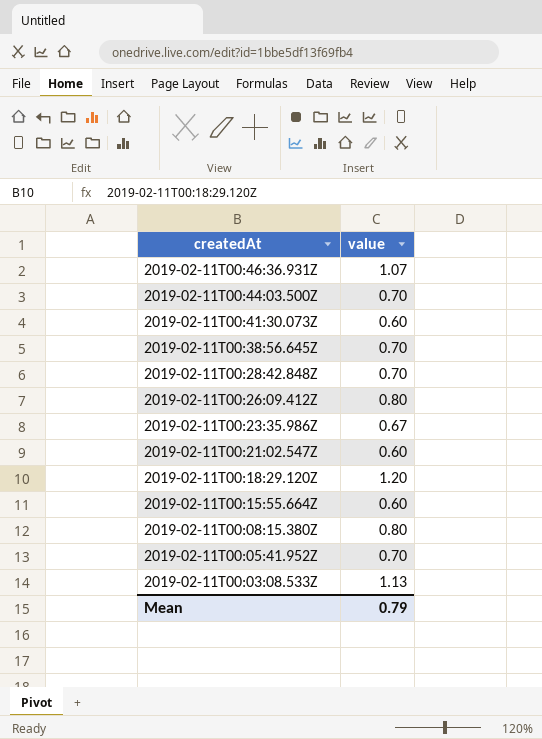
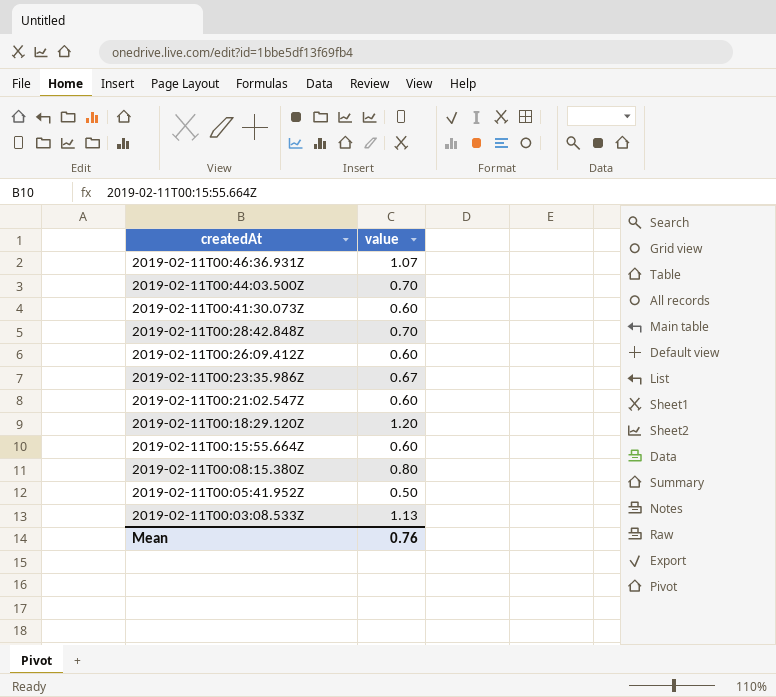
row 2019-02-11T00:38:56.645Z: 0.70 -> none
2019-02-11T00:26:09.412Z | value: 0.80 -> 0.60
2019-02-11T00:05:41.952Z | value: 0.70 -> 0.50
Mean | value: 0.79 -> 0.76

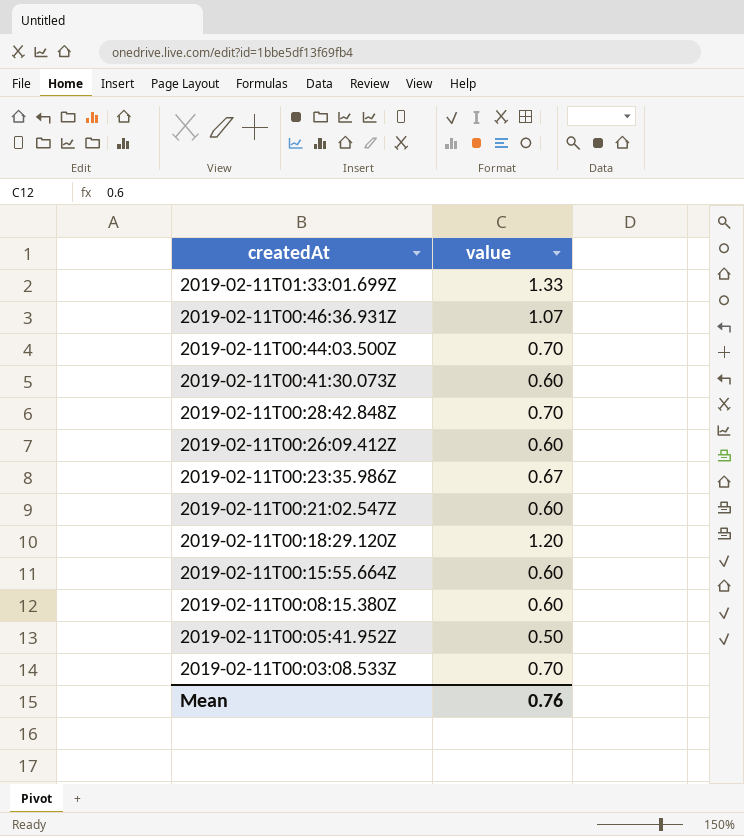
row 2019-02-11T01:33:01.699Z: none -> 1.33
2019-02-11T00:08:15.380Z | value: 0.80 -> 0.60
2019-02-11T00:03:08.533Z | value: 1.13 -> 0.70

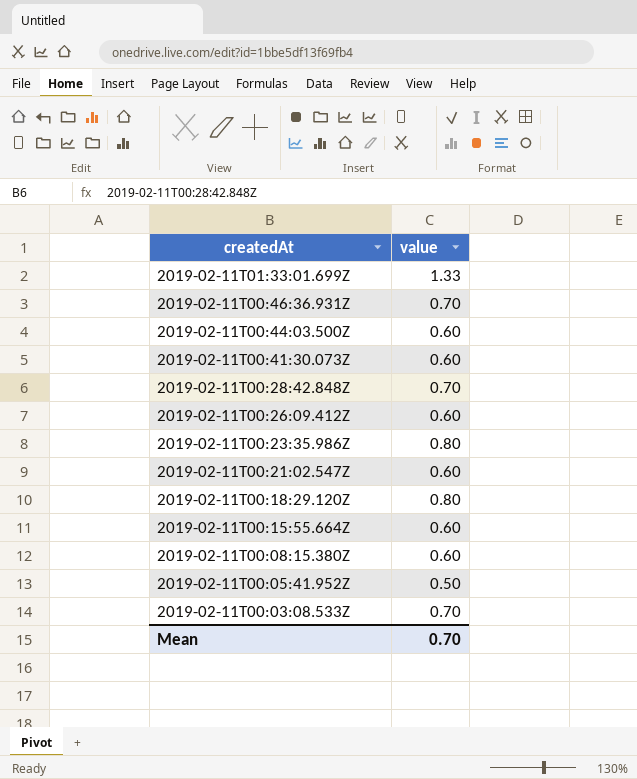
2019-02-11T00:46:36.931Z | value: 1.07 -> 0.70
2019-02-11T00:44:03.500Z | value: 0.70 -> 0.60
2019-02-11T00:23:35.986Z | value: 0.67 -> 0.80
2019-02-11T00:18:29.120Z | value: 1.20 -> 0.80
Mean | value: 0.76 -> 0.70

